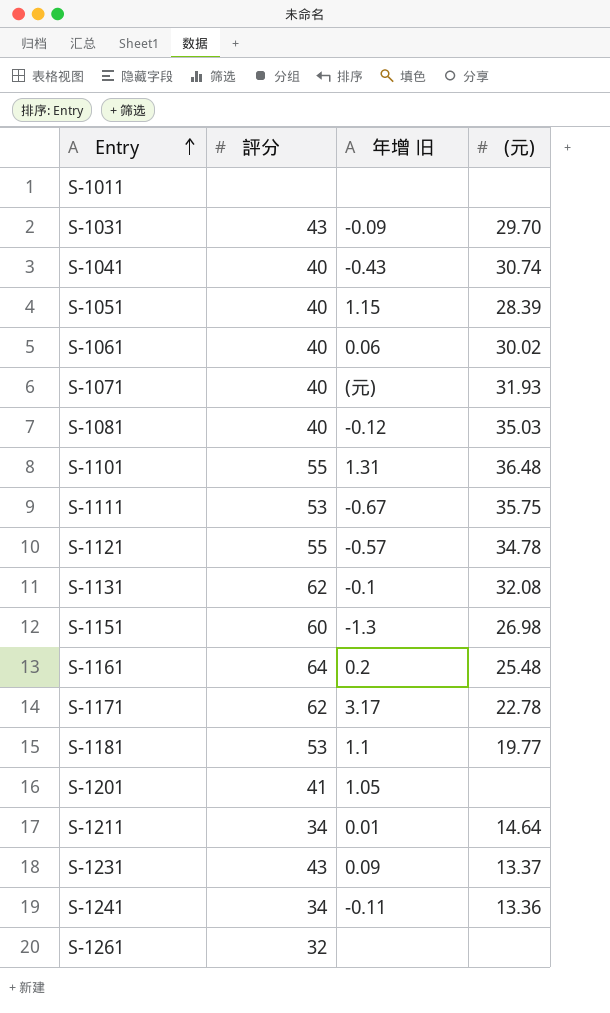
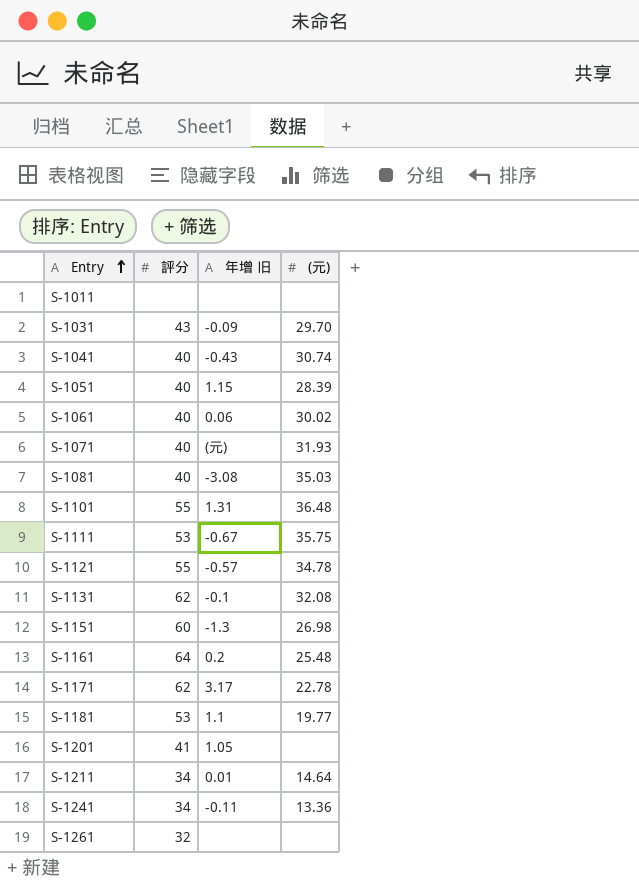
row S-1231: 43 | 0.09 | 13.37 -> none
S-1081 | 年增 旧: -0.12 -> -3.08

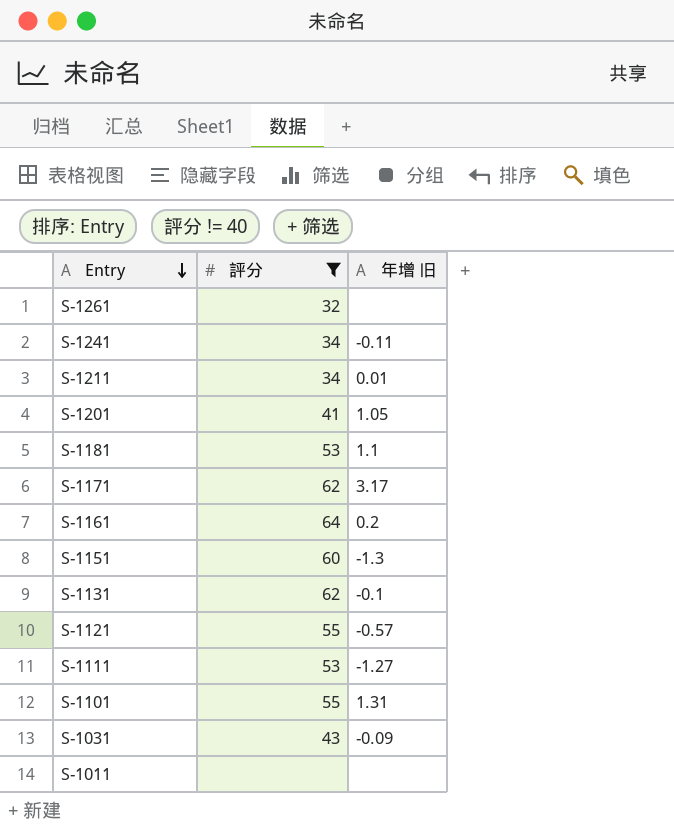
filter: none -> 評分 != 40
row order: Entry ascending -> Entry descending
column (元) | position: 4 -> none
S-1111 | 年增 旧: -0.67 -> -1.27

